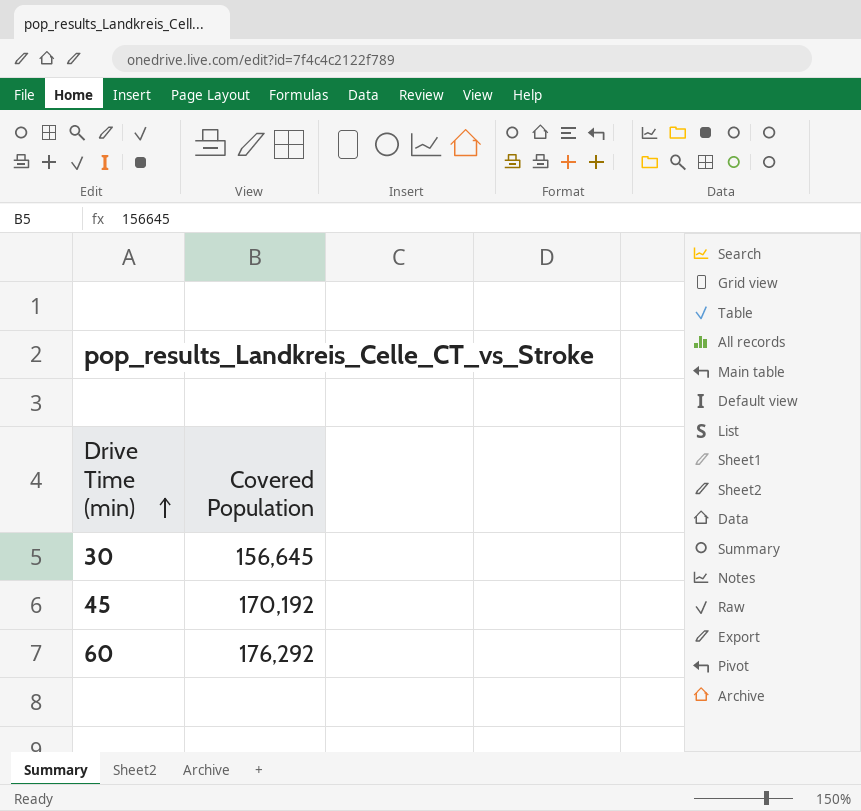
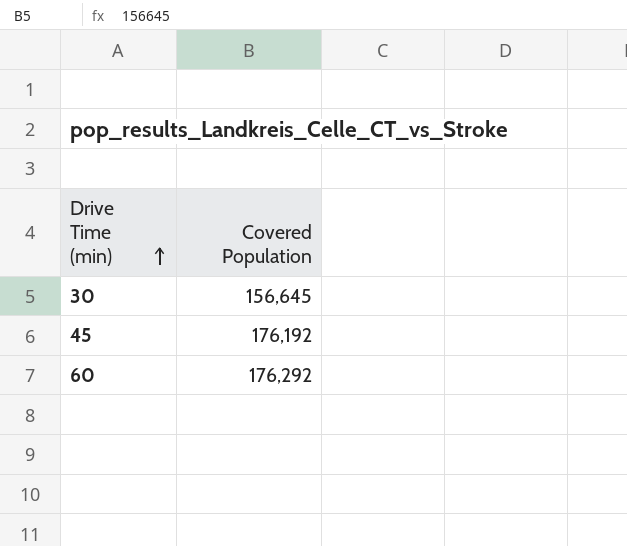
45 | Covered Population: 170,192 -> 176,192

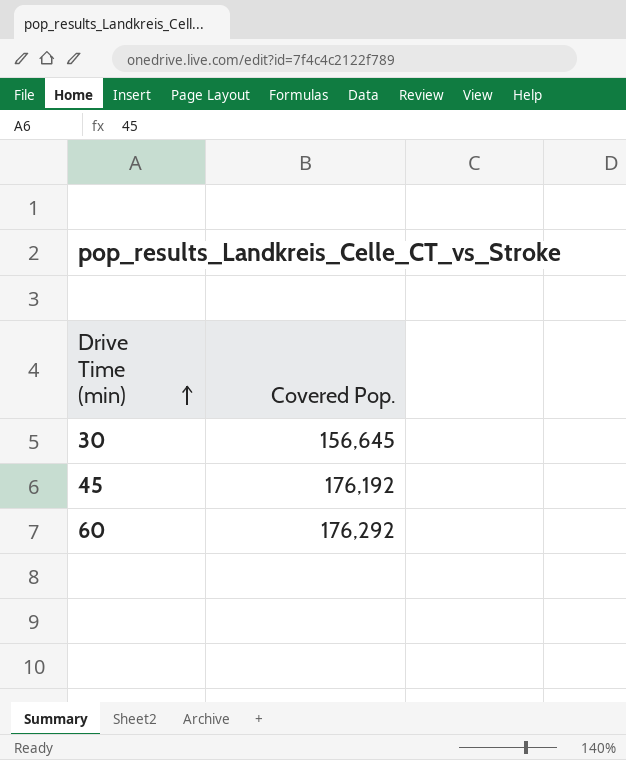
column name: Covered Population -> Covered Pop.

